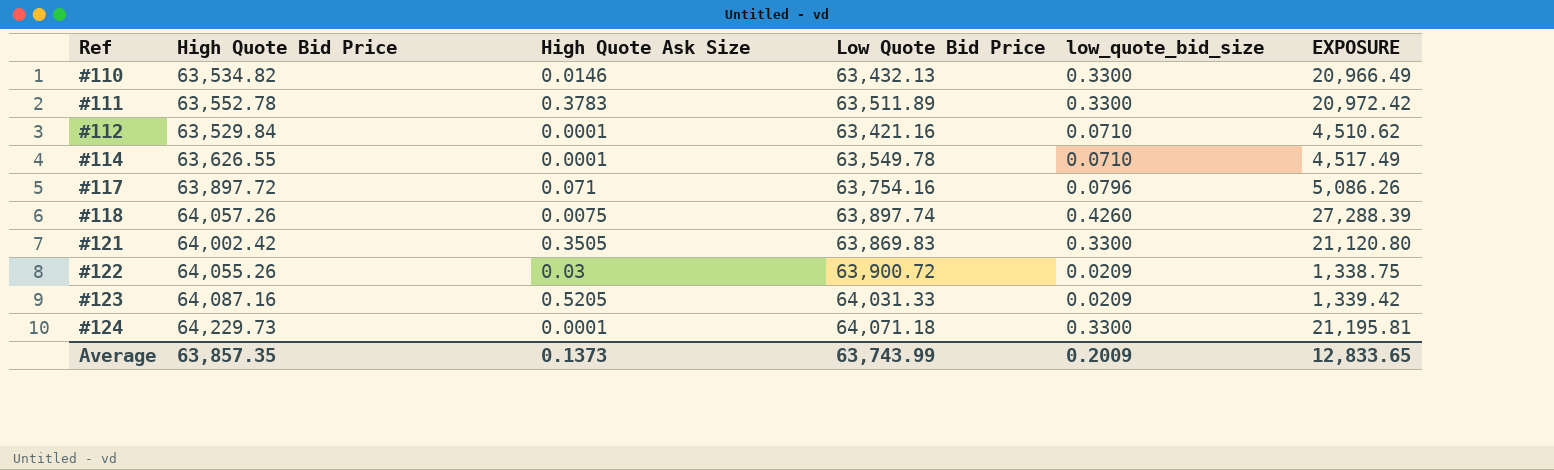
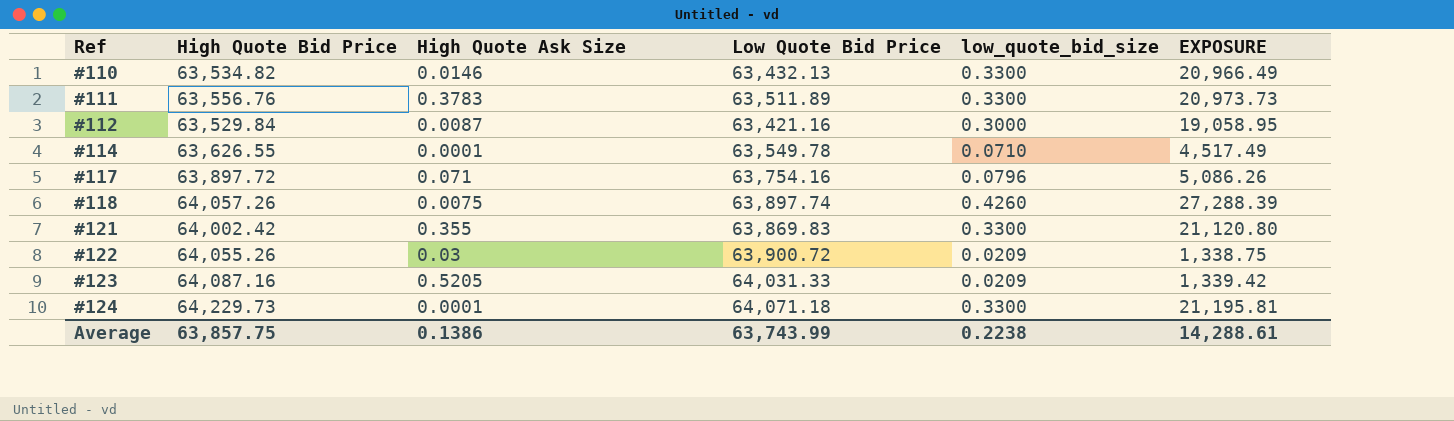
#111 | High Quote Bid Price: 63,552.78 -> 63,556.76
#111 | EXPOSURE: 20,972.42 -> 20,973.73
#112 | High Quote Ask Size: 0.0001 -> 0.0087
#112 | low_quote_bid_size: 0.0710 -> 0.3000
#112 | EXPOSURE: 4,510.62 -> 19,058.95
#121 | High Quote Ask Size: 0.3505 -> 0.355
Average | High Quote Bid Price: 63,857.35 -> 63,857.75
Average | High Quote Ask Size: 0.1373 -> 0.1386
Average | low_quote_bid_size: 0.2009 -> 0.2238
Average | EXPOSURE: 12,833.65 -> 14,288.61

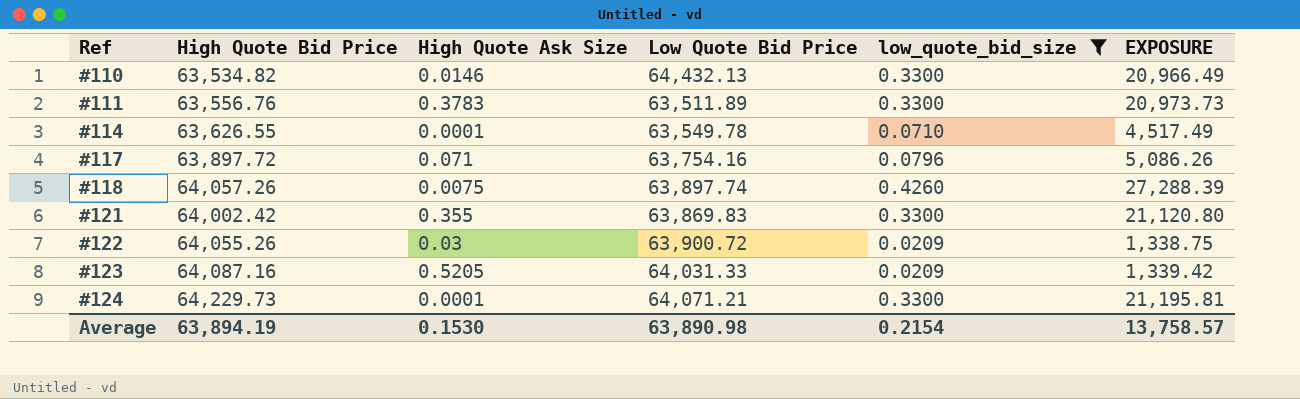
filter: none -> low_quote_bid_size != 0.3000
#110 | Low Quote Bid Price: 63,432.13 -> 64,432.13
#124 | Low Quote Bid Price: 64,071.18 -> 64,071.21
Average | High Quote Bid Price: 63,857.75 -> 63,894.19
Average | High Quote Ask Size: 0.1386 -> 0.1530
Average | Low Quote Bid Price: 63,743.99 -> 63,890.98
Average | low_quote_bid_size: 0.2238 -> 0.2154
Average | EXPOSURE: 14,288.61 -> 13,758.57

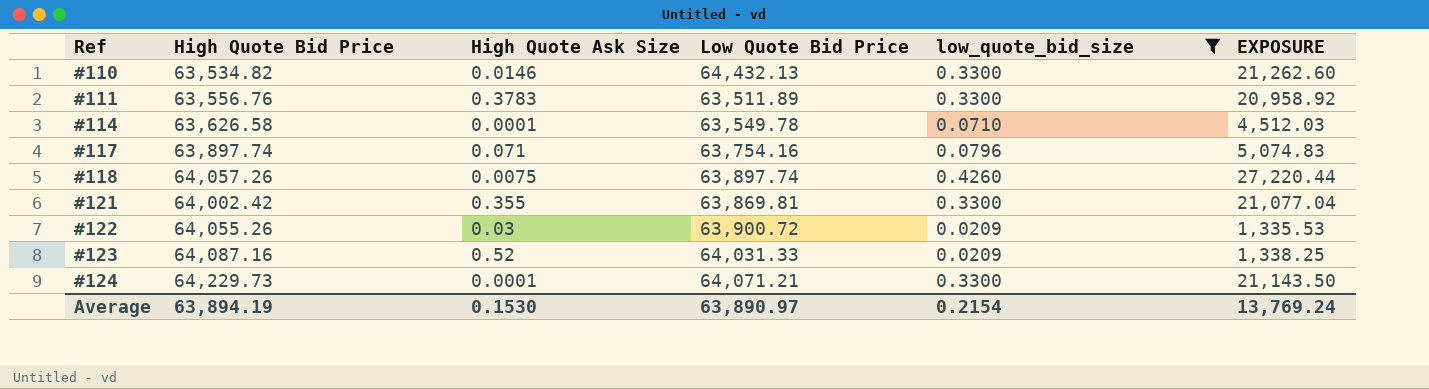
column EXPOSURE | formula: [High Quote Bid Price] * [low_quote_bid_size] -> [Low Quote Bid Price] * [low_quote_bid_size]
#114 | High Quote Bid Price: 63,626.55 -> 63,626.58
#117 | High Quote Bid Price: 63,897.72 -> 63,897.74
#121 | Low Quote Bid Price: 63,869.83 -> 63,869.81
#123 | High Quote Ask Size: 0.5205 -> 0.52
Average | Low Quote Bid Price: 63,890.98 -> 63,890.97
Average | EXPOSURE: 13,758.57 -> 13,769.24

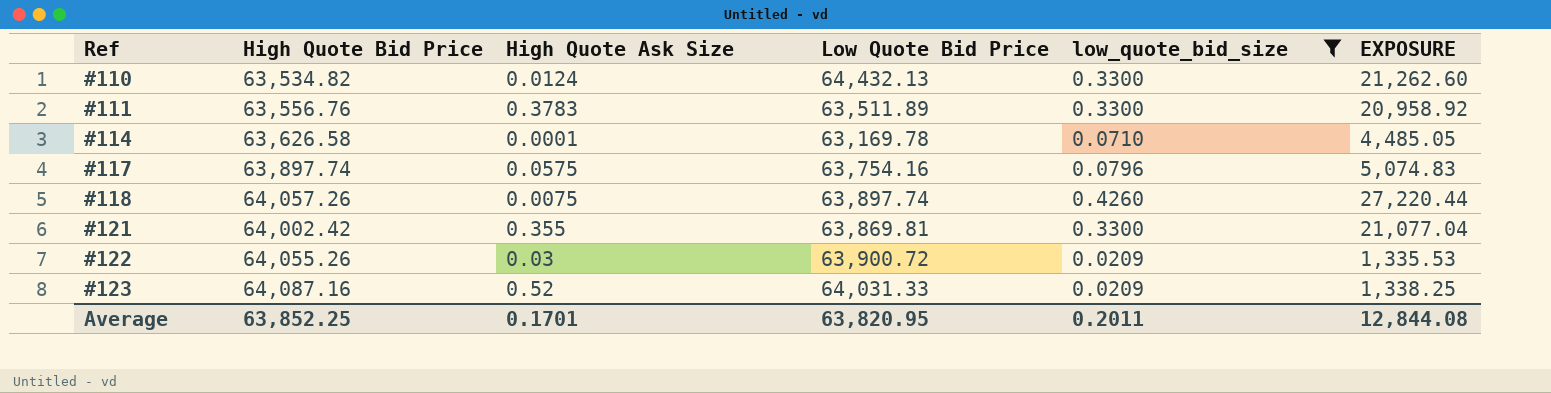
row #124: 64,229.73 | 0.0001 | 64,071.21 | 0.3300 | 21,143.50 -> none
#110 | High Quote Ask Size: 0.0146 -> 0.0124
#114 | Low Quote Bid Price: 63,549.78 -> 63,169.78
#114 | EXPOSURE: 4,512.03 -> 4,485.05
#117 | High Quote Ask Size: 0.071 -> 0.0575
Average | High Quote Bid Price: 63,894.19 -> 63,852.25
Average | High Quote Ask Size: 0.1530 -> 0.1701
Average | Low Quote Bid Price: 63,890.97 -> 63,820.95
Average | low_quote_bid_size: 0.2154 -> 0.2011
Average | EXPOSURE: 13,769.24 -> 12,844.08

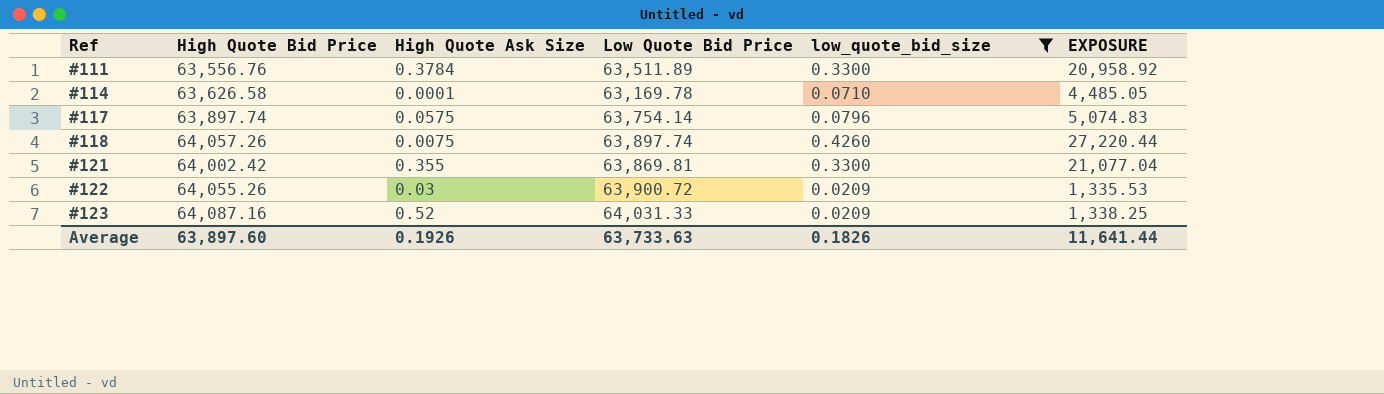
row #110: 63,534.82 | 0.0124 | 64,432.13 | 0.3300 | 21,262.60 -> none
#111 | High Quote Ask Size: 0.3783 -> 0.3784
#117 | Low Quote Bid Price: 63,754.16 -> 63,754.14
Average | High Quote Bid Price: 63,852.25 -> 63,897.60
Average | High Quote Ask Size: 0.1701 -> 0.1926
Average | Low Quote Bid Price: 63,820.95 -> 63,733.63
Average | low_quote_bid_size: 0.2011 -> 0.1826
Average | EXPOSURE: 12,844.08 -> 11,641.44

